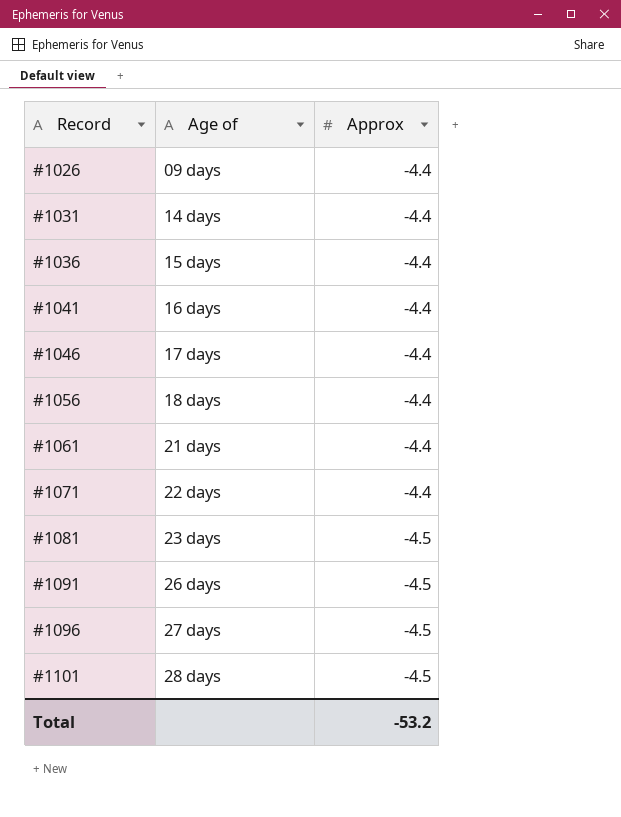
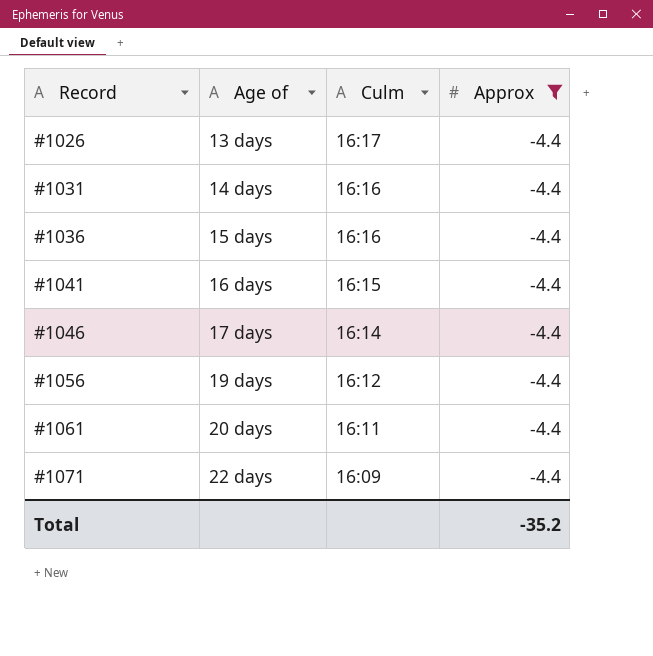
filter: none -> Approx = -4.4
column Culm | position: none -> 3
#1026 | Age of: 09 days -> 13 days
#1056 | Age of: 18 days -> 19 days
#1061 | Age of: 21 days -> 20 days
Total | Approx: -53.2 -> -35.2

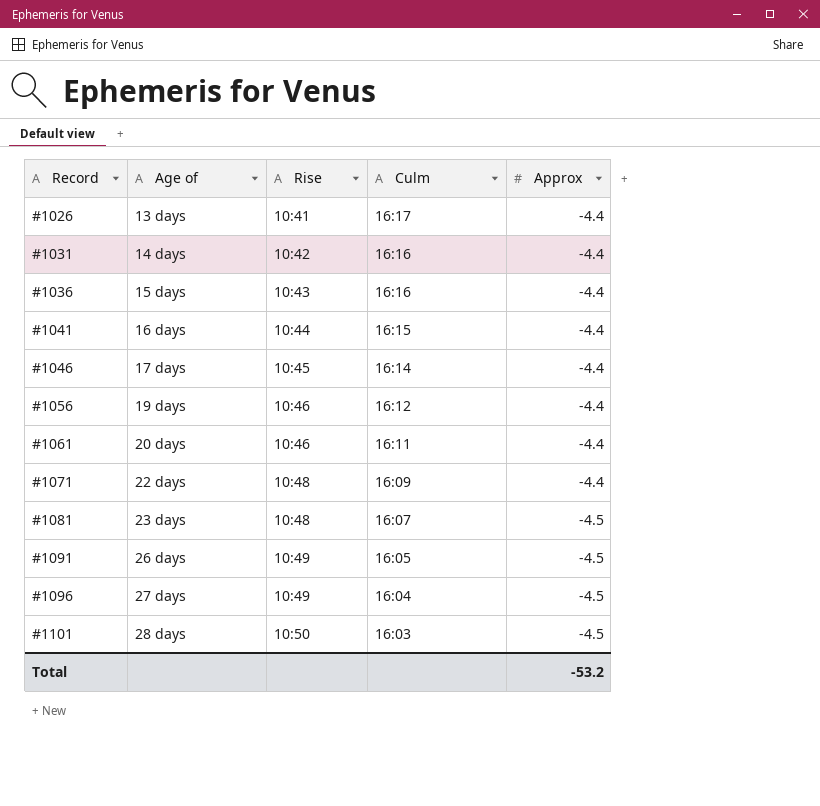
filter: Approx = -4.4 -> none
column Rise | position: none -> 3
Total | Approx: -35.2 -> -53.2

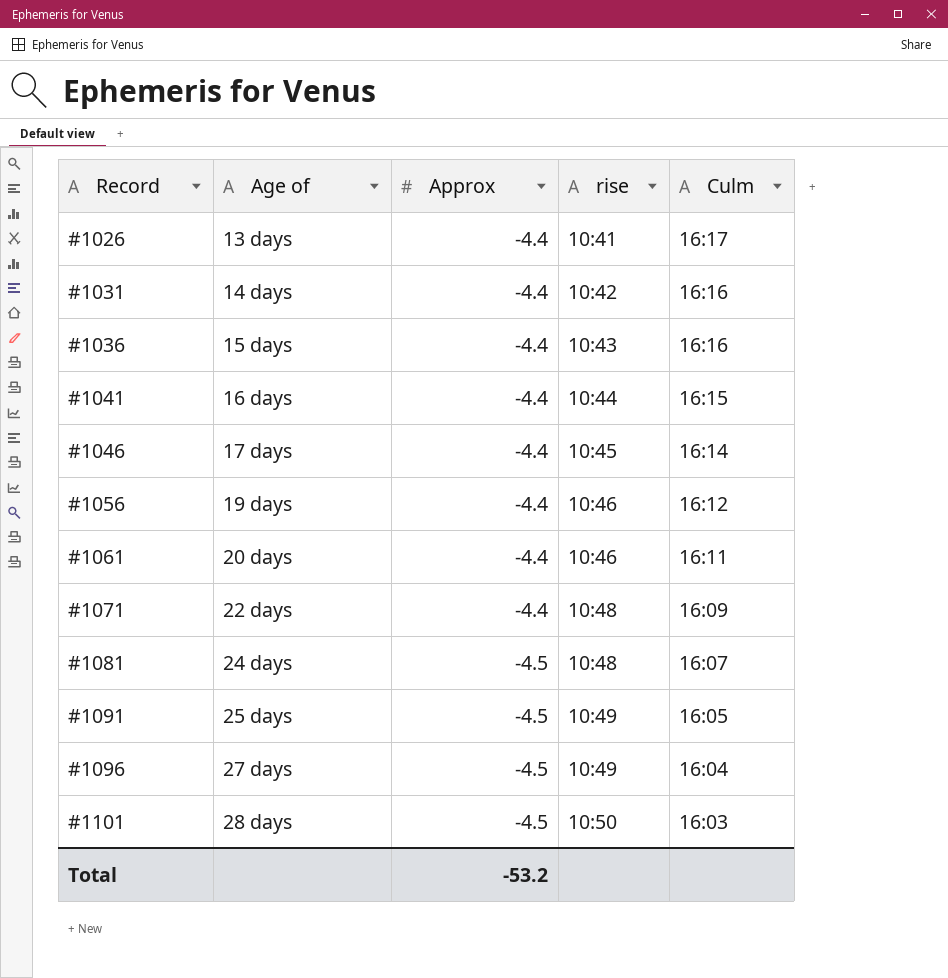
column Approx | position: 5 -> 3
column name: Rise -> rise
#1081 | Age of: 23 days -> 24 days
#1091 | Age of: 26 days -> 25 days

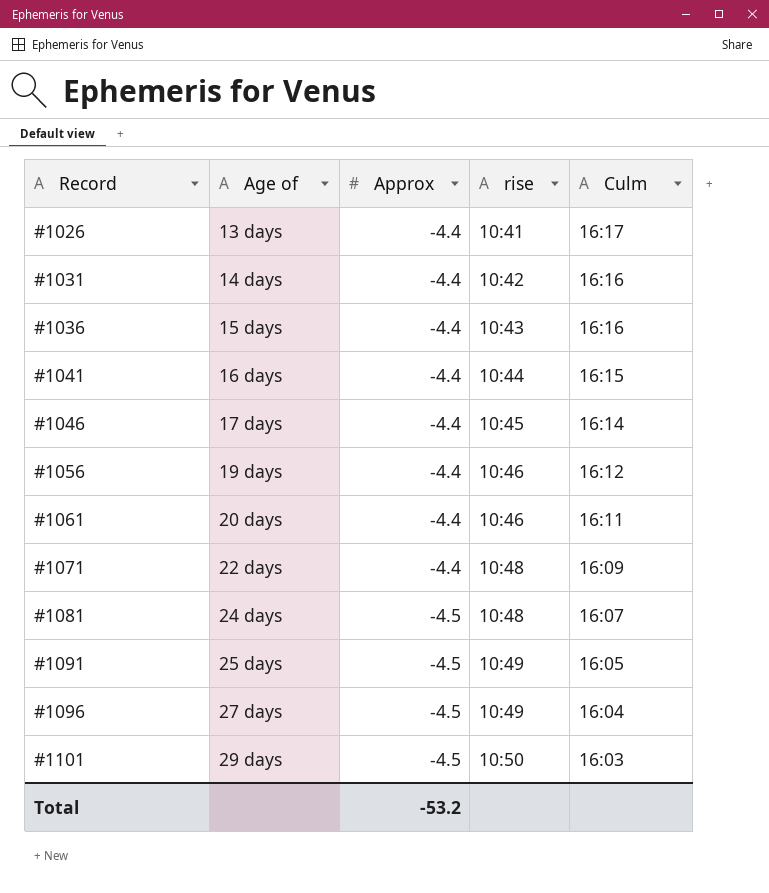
#1101 | Age of: 28 days -> 29 days

